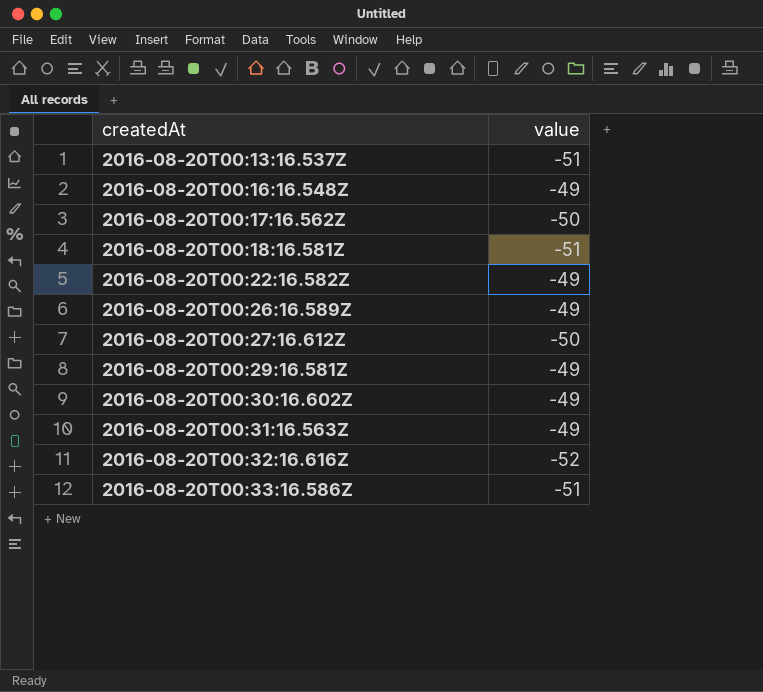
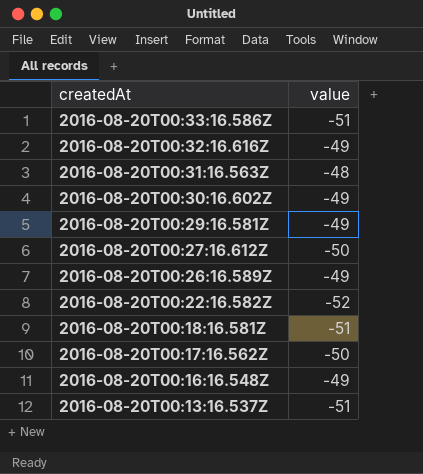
row order: createdAt ascending -> createdAt descending
2016-08-20T00:32:16.616Z | value: -52 -> -49
2016-08-20T00:31:16.563Z | value: -49 -> -48
2016-08-20T00:22:16.582Z | value: -49 -> -52

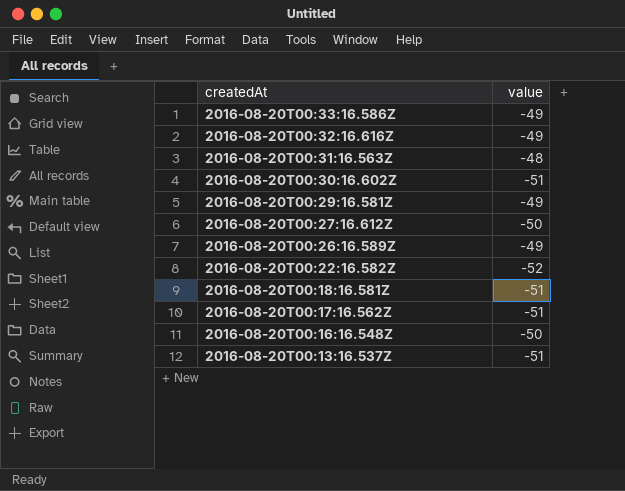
2016-08-20T00:33:16.586Z | value: -51 -> -49
2016-08-20T00:30:16.602Z | value: -49 -> -51
2016-08-20T00:17:16.562Z | value: -50 -> -51
2016-08-20T00:16:16.548Z | value: -49 -> -50

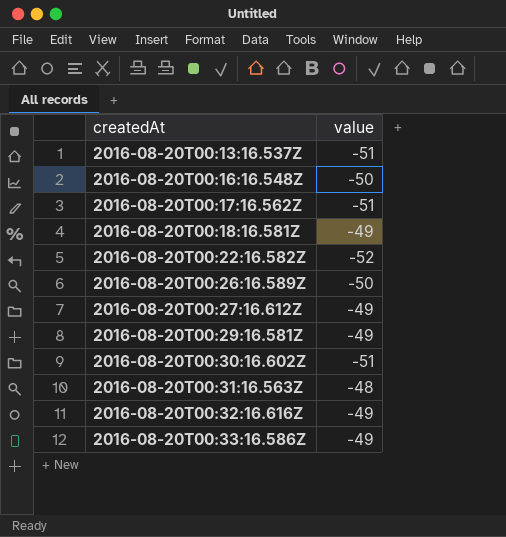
row order: createdAt descending -> createdAt ascending
2016-08-20T00:18:16.581Z | value: -51 -> -49
2016-08-20T00:26:16.589Z | value: -49 -> -50
2016-08-20T00:27:16.612Z | value: -50 -> -49

